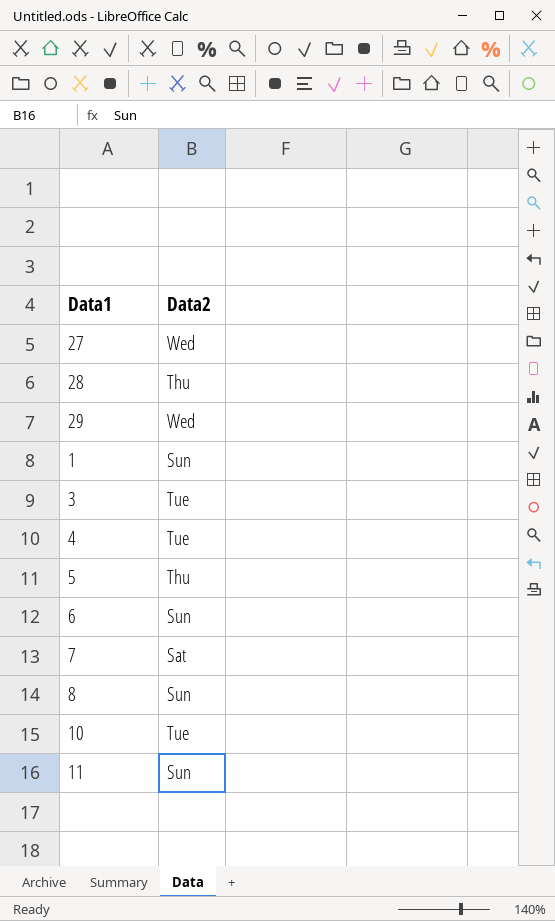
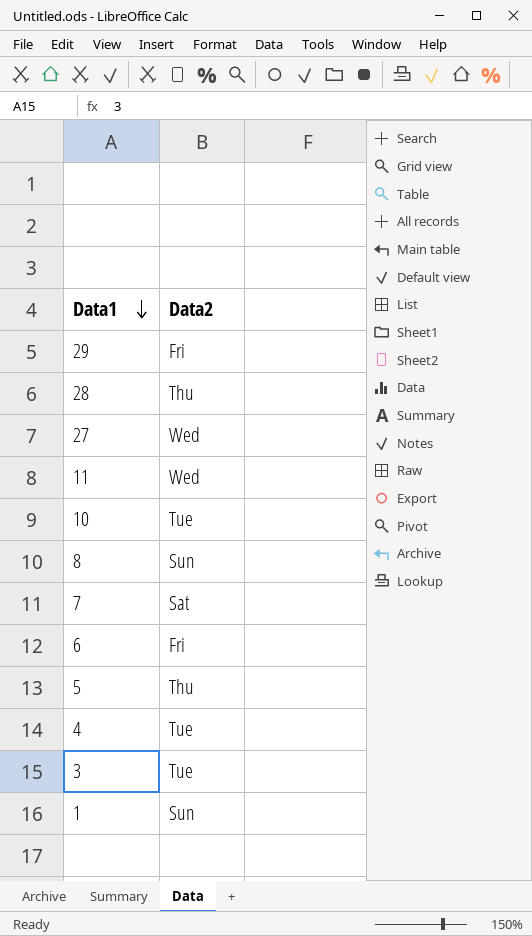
row order: none -> Data1 descending
29 | Data2: Wed -> Fri
11 | Data2: Sun -> Wed
6 | Data2: Sun -> Fri

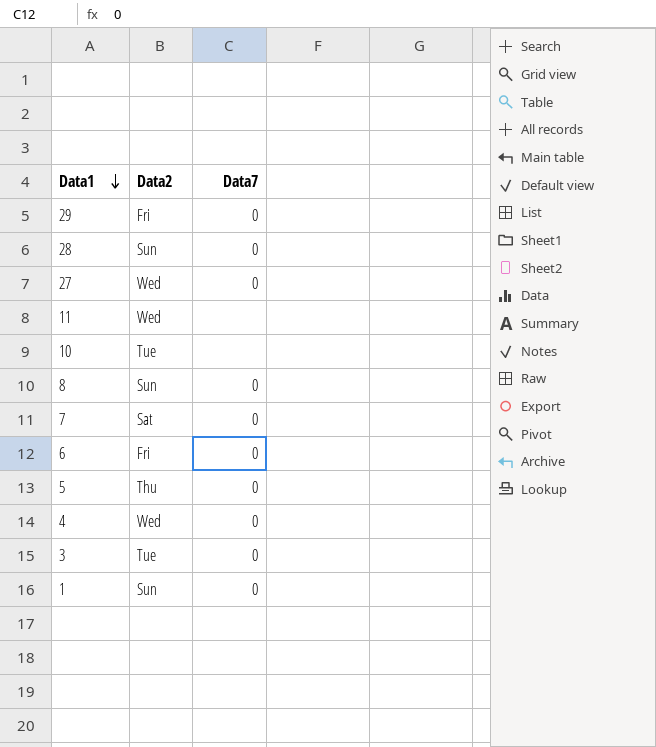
column Data7 | position: none -> 3
28 | Data2: Thu -> Sun
4 | Data2: Tue -> Wed

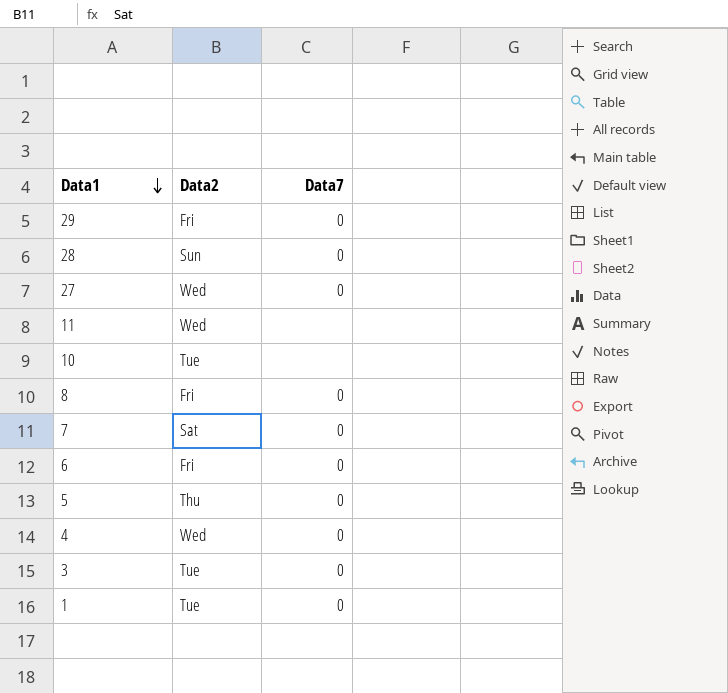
8 | Data2: Sun -> Fri
1 | Data2: Sun -> Tue

